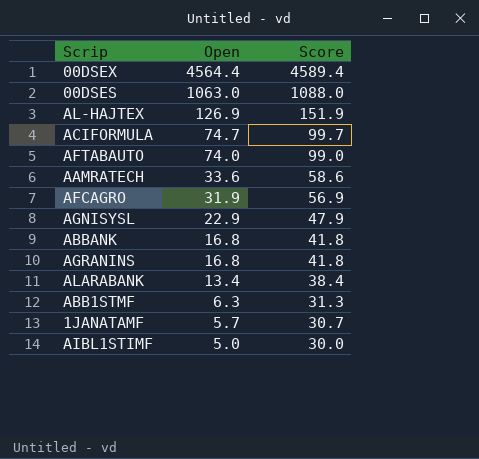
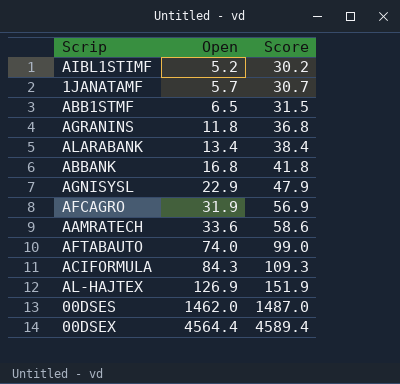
row order: Open descending -> Open ascending
AIBL1STIMF | Open: 5.0 -> 5.2
AIBL1STIMF | Score: 30.0 -> 30.2
ABB1STMF | Open: 6.3 -> 6.5
ABB1STMF | Score: 31.3 -> 31.5
AGRANINS | Open: 16.8 -> 11.8
AGRANINS | Score: 41.8 -> 36.8
ACIFORMULA | Open: 74.7 -> 84.3
ACIFORMULA | Score: 99.7 -> 109.3
00DSES | Open: 1063.0 -> 1462.0
00DSES | Score: 1088.0 -> 1487.0

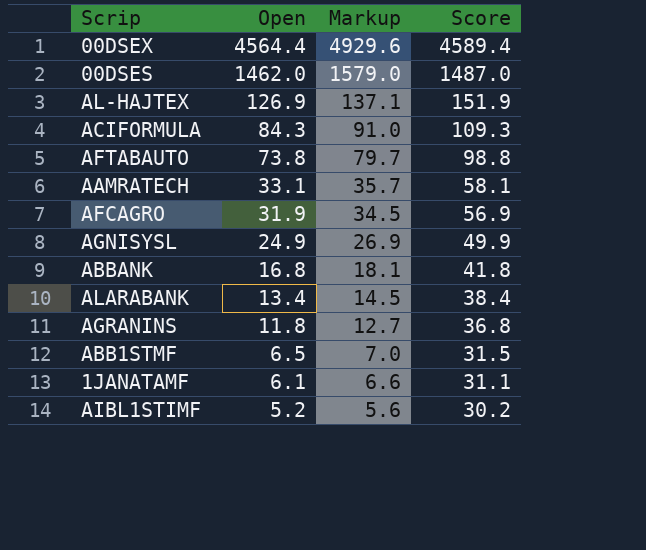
row order: Open ascending -> Open descending
column Markup | formula: none -> [Open] * 1.08
AFTABAUTO | Open: 74.0 -> 73.8
AFTABAUTO | Score: 99.0 -> 98.8
AAMRATECH | Open: 33.6 -> 33.1
AAMRATECH | Score: 58.6 -> 58.1
AGNISYSL | Open: 22.9 -> 24.9
AGNISYSL | Score: 47.9 -> 49.9
1JANATAMF | Open: 5.7 -> 6.1
1JANATAMF | Score: 30.7 -> 31.1

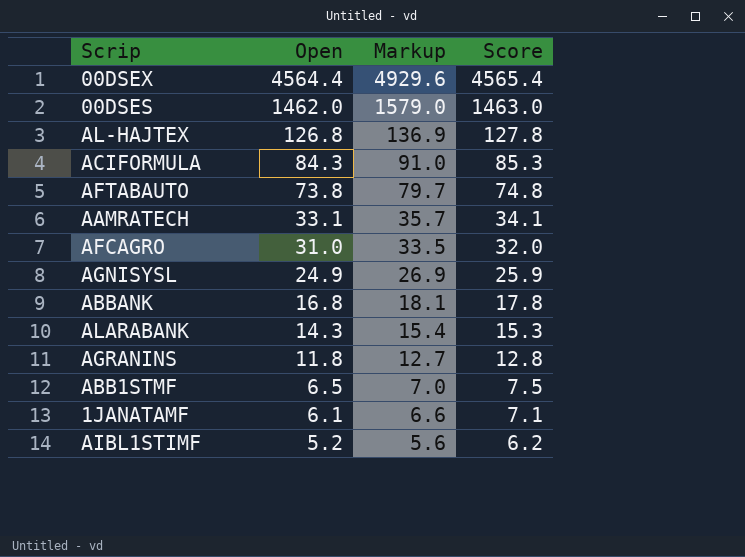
column Score | formula: [Open] + 25 -> [Open] + 1
AL-HAJTEX | Open: 126.9 -> 126.8
AL-HAJTEX | Markup: 137.1 -> 136.9
AFCAGRO | Open: 31.9 -> 31.0
AFCAGRO | Markup: 34.5 -> 33.5
ALARABANK | Open: 13.4 -> 14.3
ALARABANK | Markup: 14.5 -> 15.4

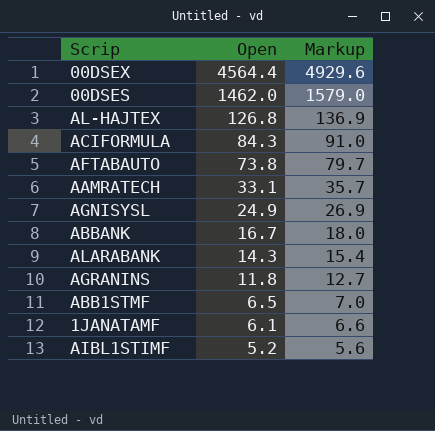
column Score | formula: [Open] + 1 -> none
row AFCAGRO: 31.0 | 33.5 | 32.0 -> none
ABBANK | Open: 16.8 -> 16.7
ABBANK | Markup: 18.1 -> 18.0

